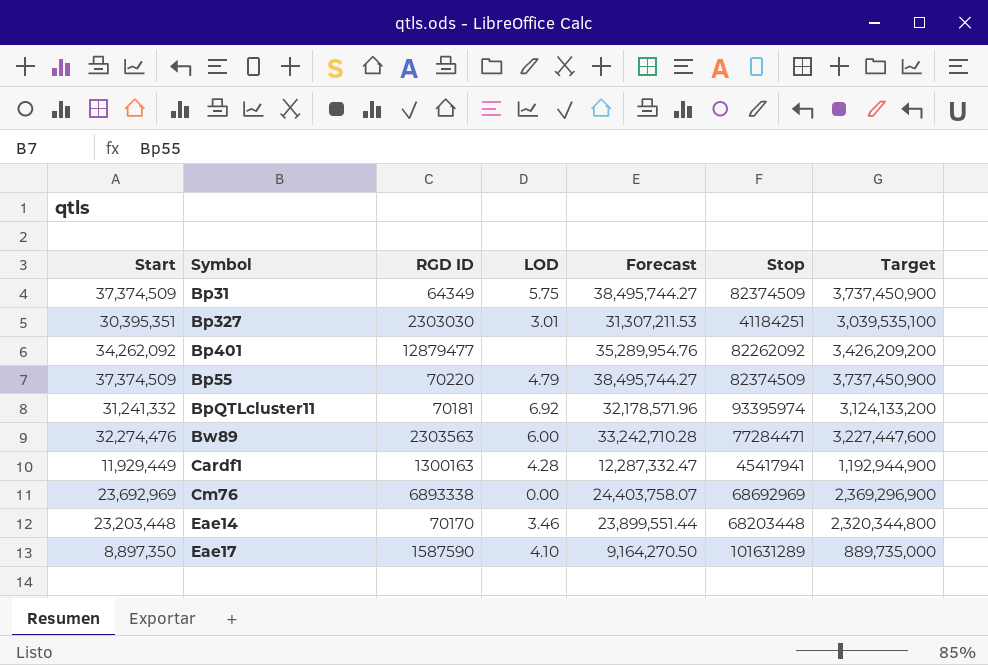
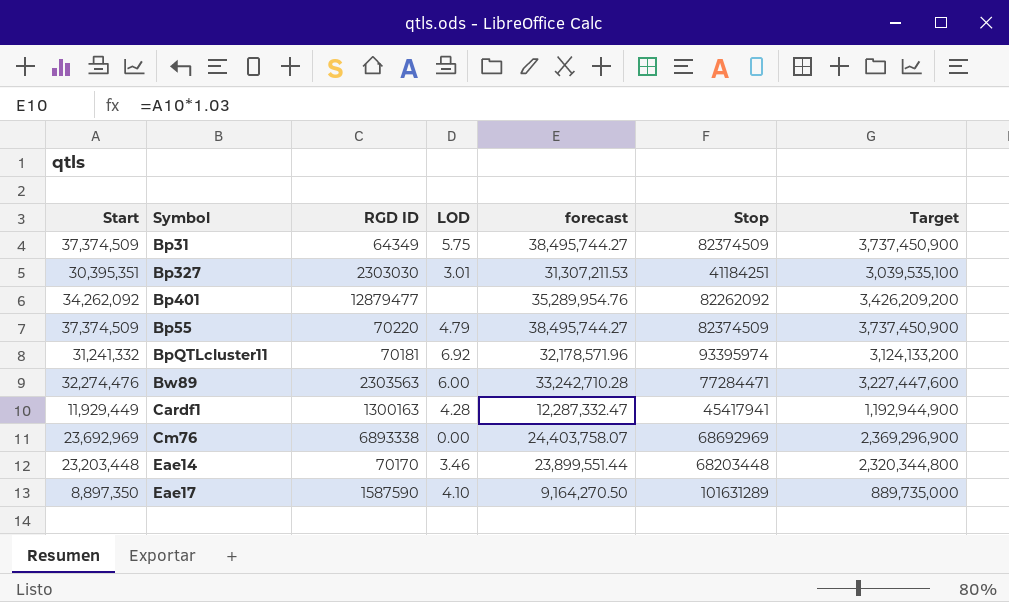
column name: Forecast -> forecast

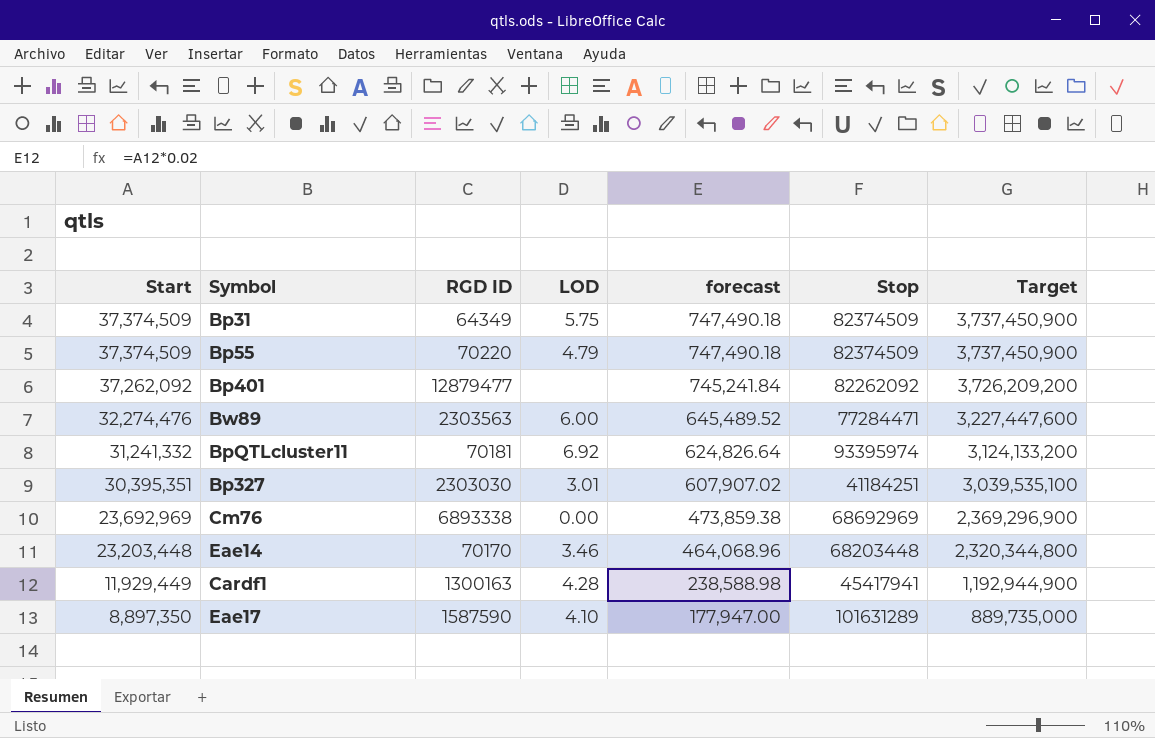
row order: none -> Start descending
column forecast | formula: [Start] * 1.03 -> [Start] * 0.02
Bp401 | Start: 34,262,092 -> 37,262,092
Bp401 | Target: 3,426,209,200 -> 3,726,209,200

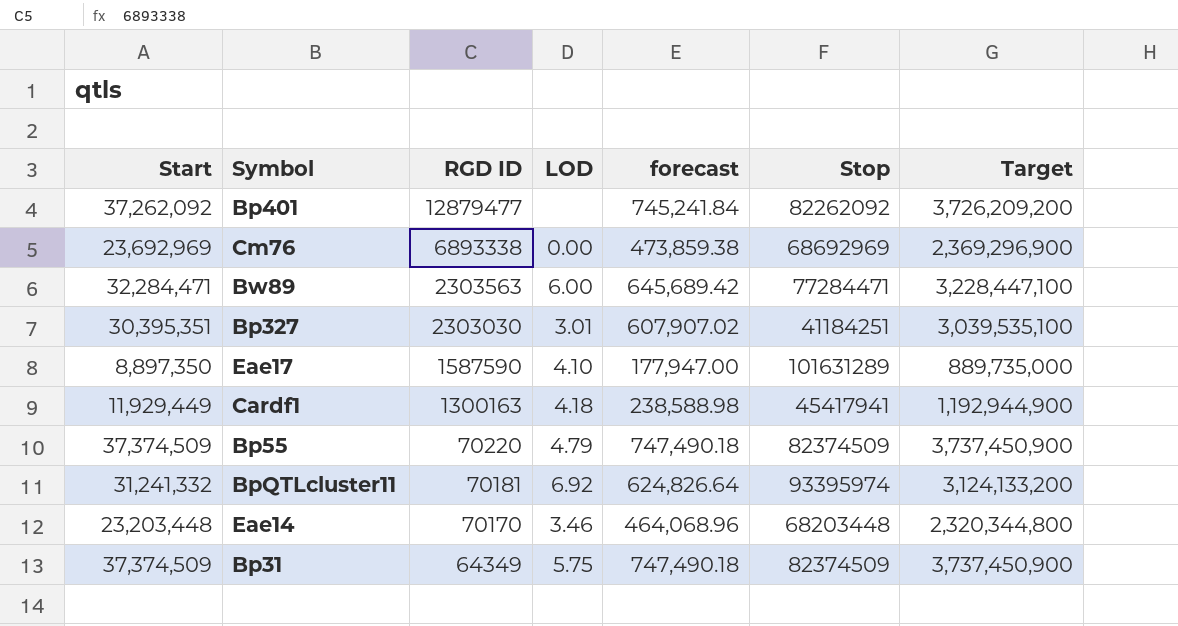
row order: Start descending -> RGD ID descending
Bw89 | Start: 32,274,476 -> 32,284,471
Bw89 | forecast: 645,489.52 -> 645,689.42
Bw89 | Target: 3,227,447,600 -> 3,228,447,100
Cardf1 | LOD: 4.28 -> 4.18

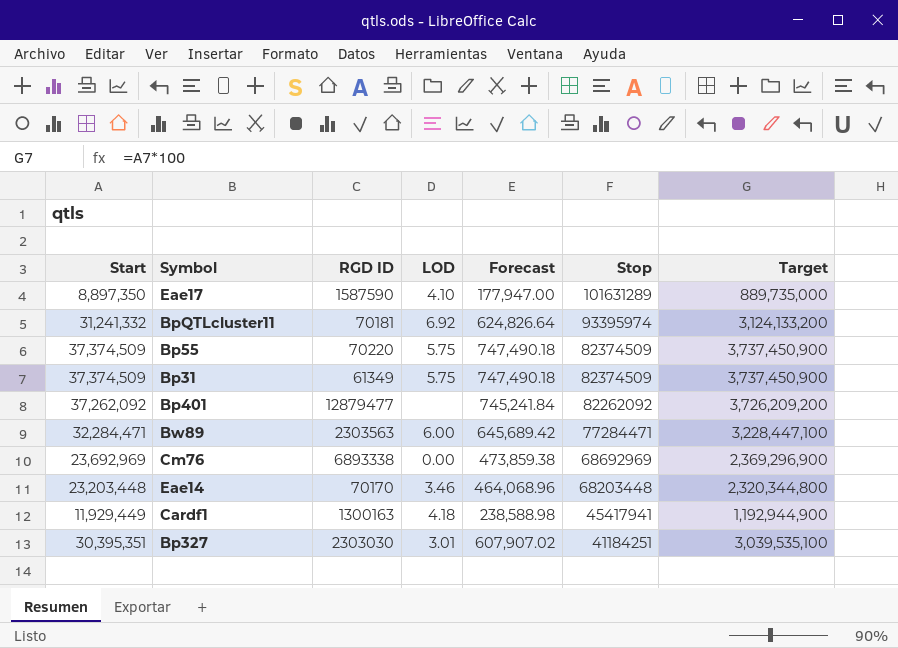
row order: RGD ID descending -> Stop descending
column name: forecast -> Forecast
Bp55 | LOD: 4.79 -> 5.75
Bp31 | RGD ID: 64349 -> 61349

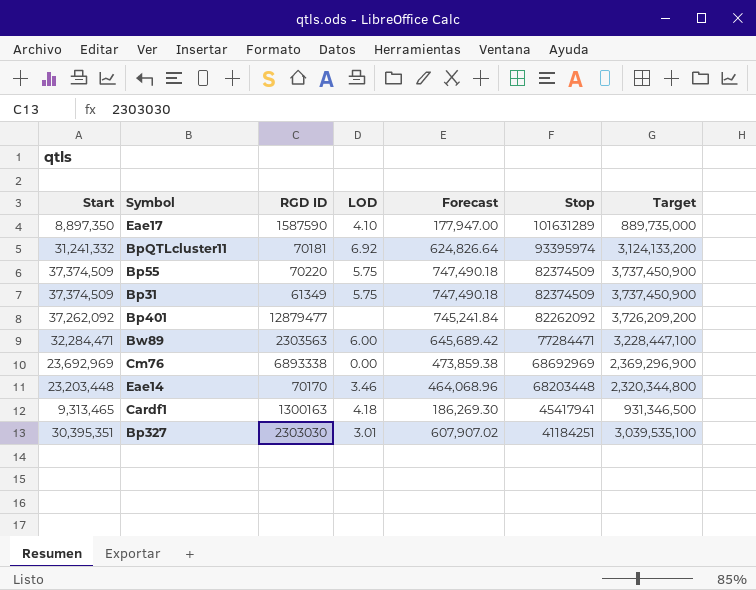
Cardf1 | Start: 11,929,449 -> 9,313,465
Cardf1 | Forecast: 238,588.98 -> 186,269.30
Cardf1 | Target: 1,192,944,900 -> 931,346,500

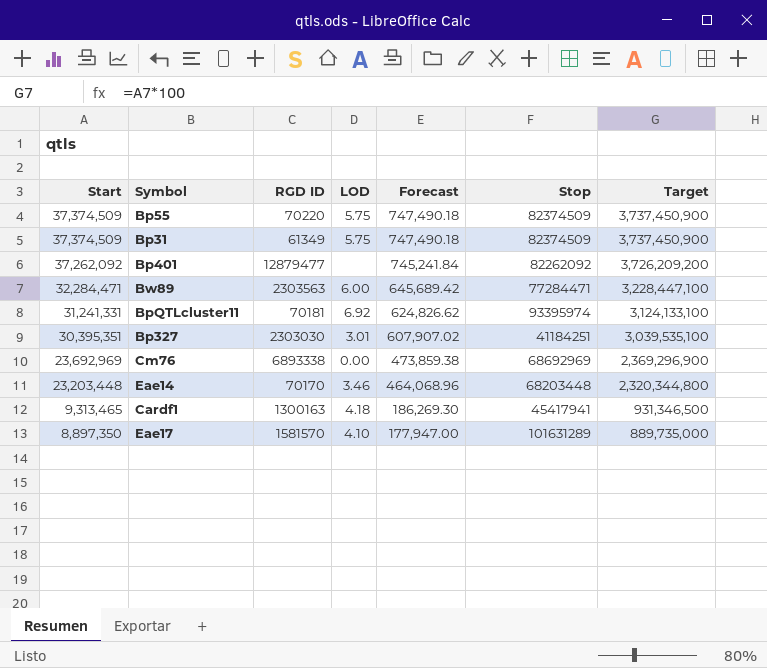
row order: Stop descending -> Start descending
BpQTLcluster11 | Start: 31,241,332 -> 31,241,331
BpQTLcluster11 | Forecast: 624,826.64 -> 624,826.62
BpQTLcluster11 | Target: 3,124,133,200 -> 3,124,133,100
Eae17 | RGD ID: 1587590 -> 1581570

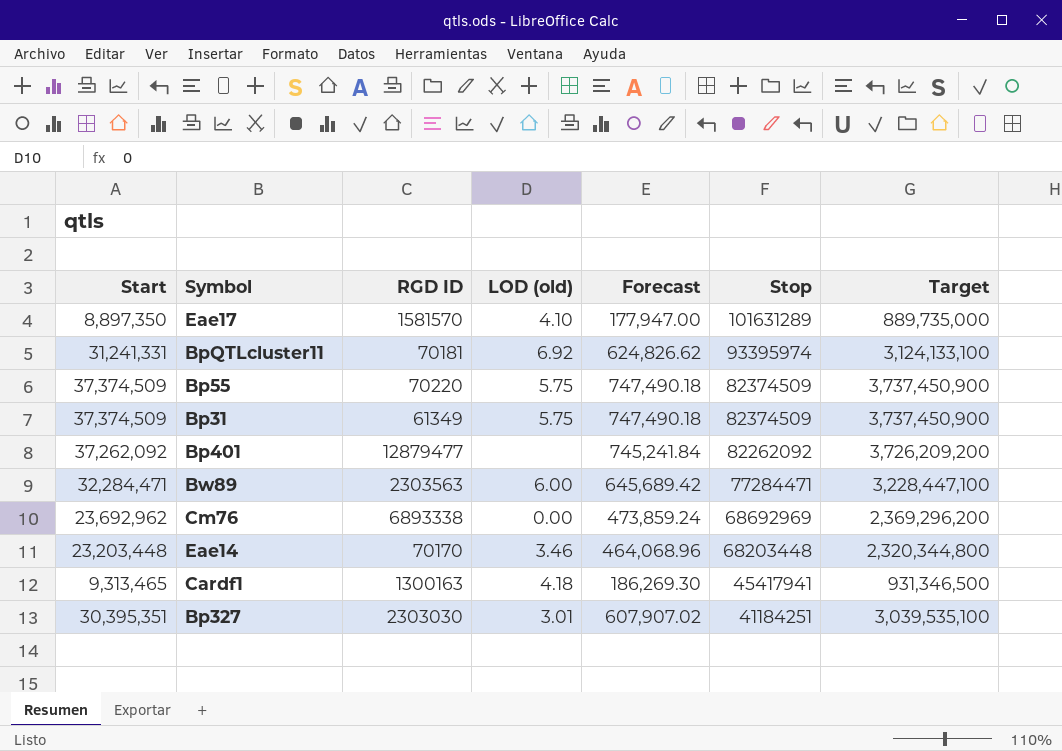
row order: Start descending -> Stop descending
column name: LOD -> LOD (old)
Cm76 | Start: 23,692,969 -> 23,692,962
Cm76 | Forecast: 473,859.38 -> 473,859.24
Cm76 | Target: 2,369,296,900 -> 2,369,296,200

